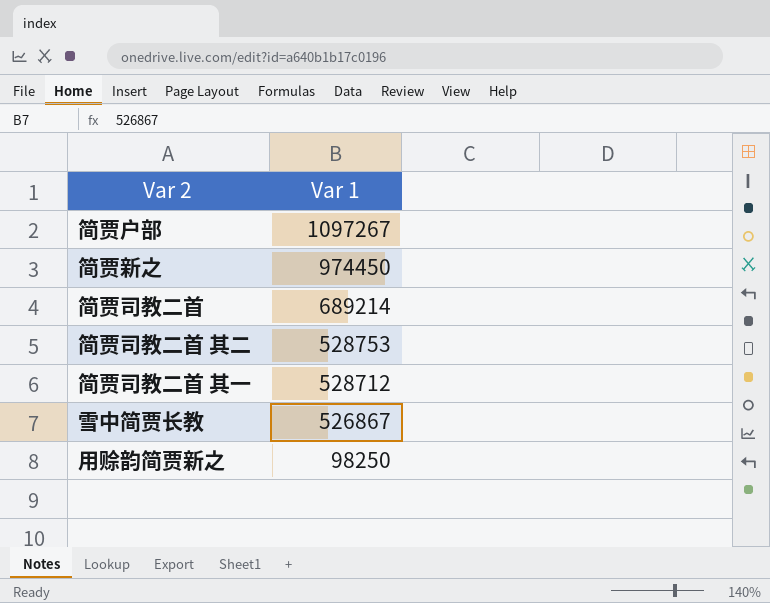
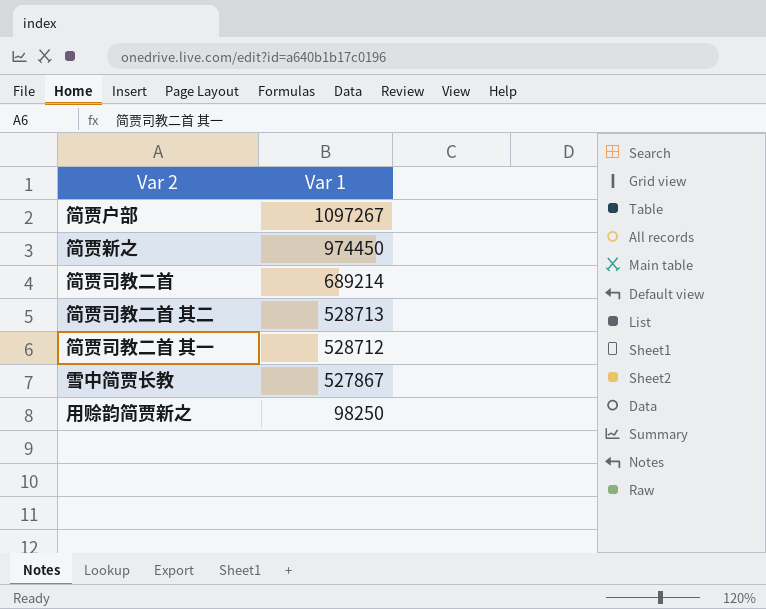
简贾司教二首 其二 | Var 1: 528753 -> 528713
雪中简贾长教 | Var 1: 526867 -> 527867

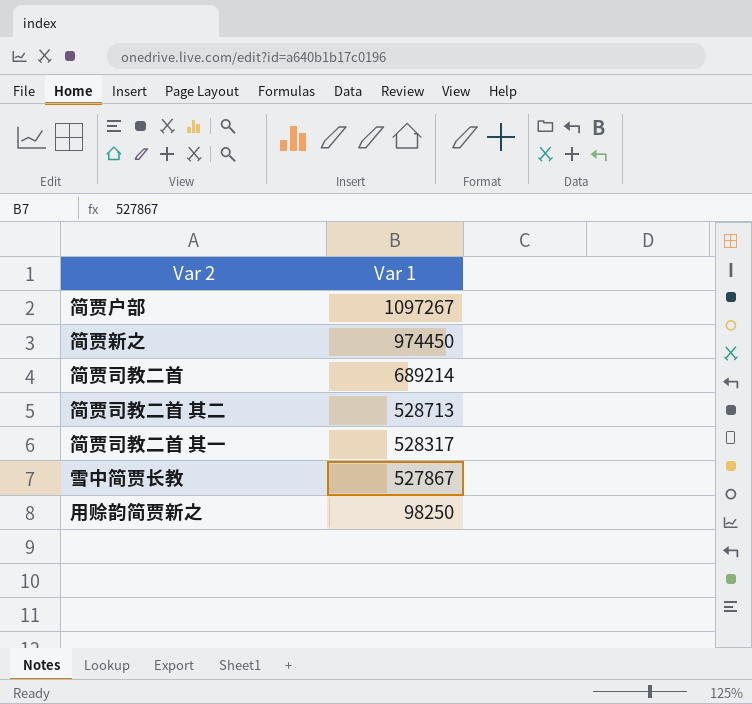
简贾司教二首 其一 | Var 1: 528712 -> 528317

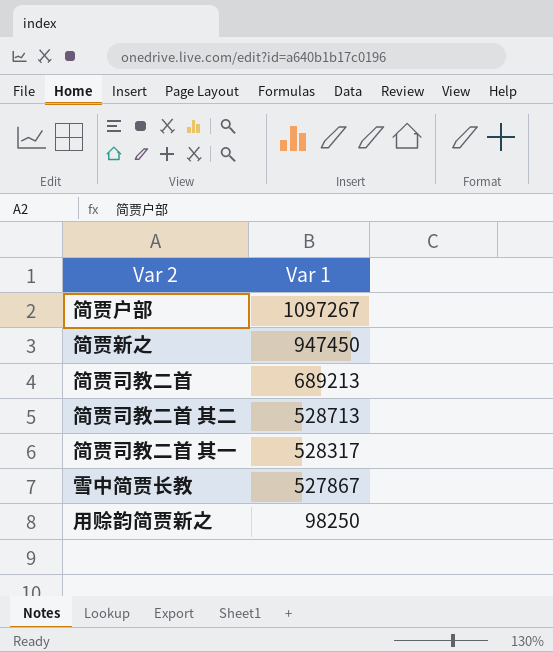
简贾新之 | Var 1: 974450 -> 947450
简贾司教二首 | Var 1: 689214 -> 689213

